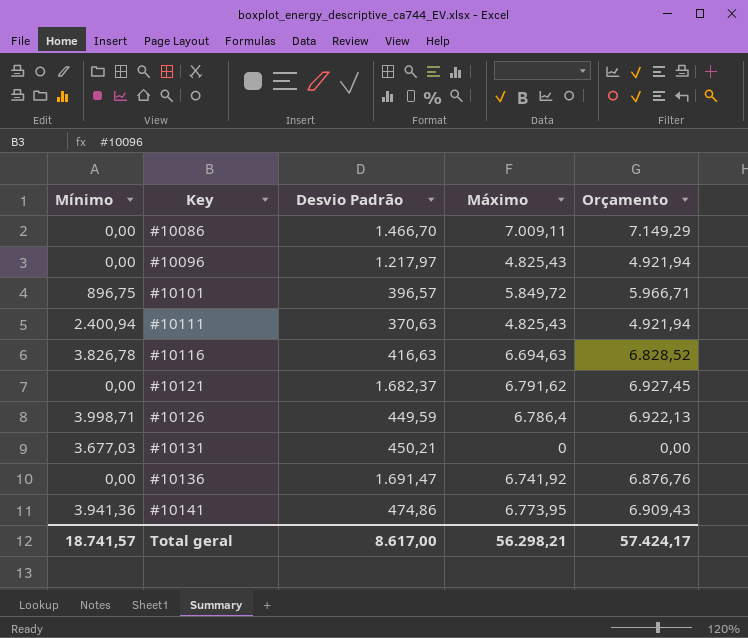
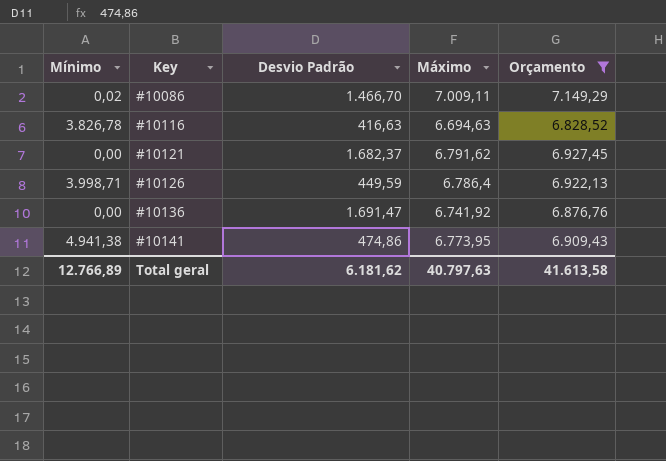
filter: none -> Orçamento >= 6.828,52
#10086 | Mínimo: 0,00 -> 0,02
#10141 | Mínimo: 3.941,36 -> 4.941,38
Total geral | Mínimo: 18.741,57 -> 12.766,89
Total geral | Desvio Padrão: 8.617,00 -> 6.181,62
Total geral | Máximo: 56.298,21 -> 40.797,63
Total geral | Orçamento: 57.424,17 -> 41.613,58

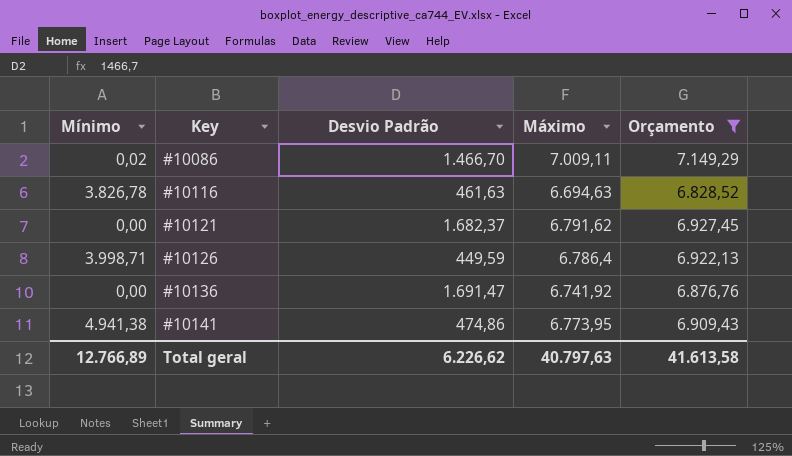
#10116 | Desvio Padrão: 416,63 -> 461,63
Total geral | Desvio Padrão: 6.181,62 -> 6.226,62

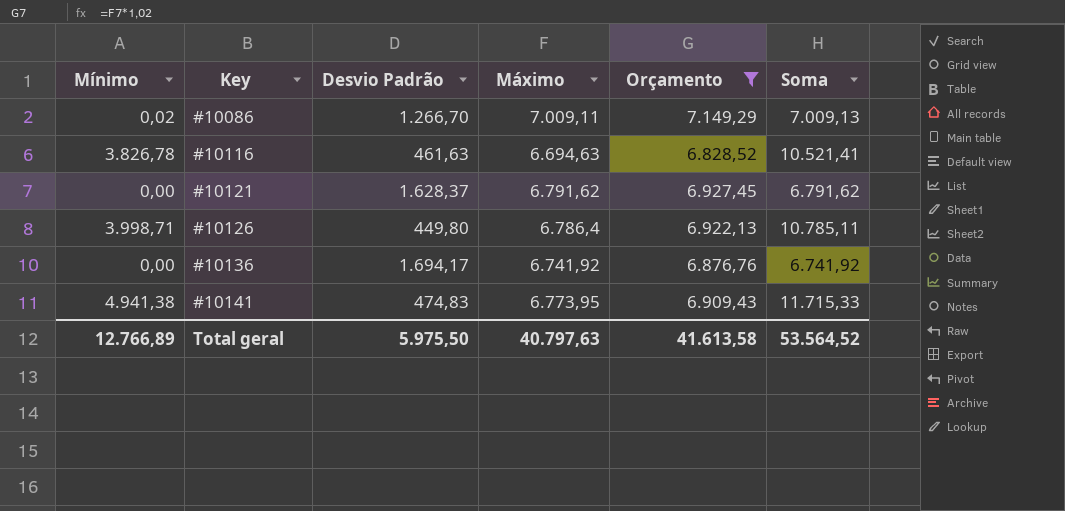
column Soma | formula: none -> [Mínimo] + [Máximo]
#10086 | Desvio Padrão: 1.466,70 -> 1.266,70
#10121 | Desvio Padrão: 1.682,37 -> 1.628,37
#10126 | Desvio Padrão: 449,59 -> 449,80
#10136 | Desvio Padrão: 1.691,47 -> 1.694,17
#10141 | Desvio Padrão: 474,86 -> 474,83
Total geral | Desvio Padrão: 6.226,62 -> 5.975,50

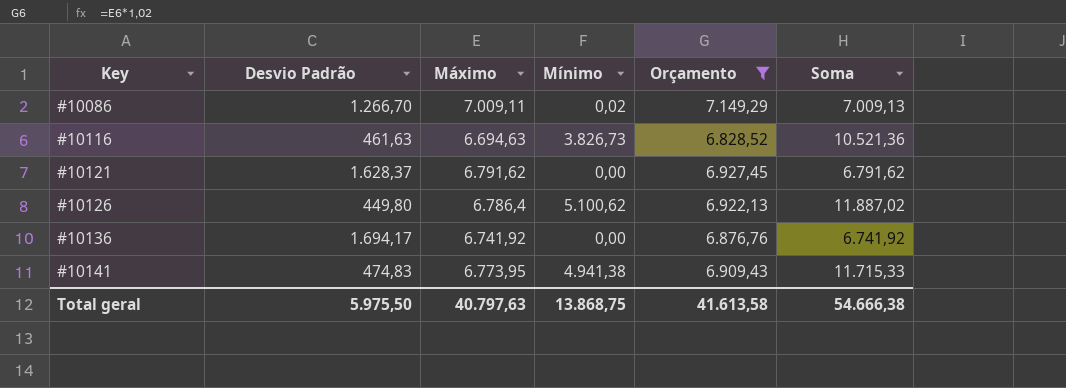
column Mínimo | position: 1 -> 4
#10116 | Mínimo: 3.826,78 -> 3.826,73
#10116 | Soma: 10.521,41 -> 10.521,36
#10126 | Mínimo: 3.998,71 -> 5.100,62
#10126 | Soma: 10.785,11 -> 11.887,02
Total geral | Mínimo: 12.766,89 -> 13.868,75
Total geral | Soma: 53.564,52 -> 54.666,38

